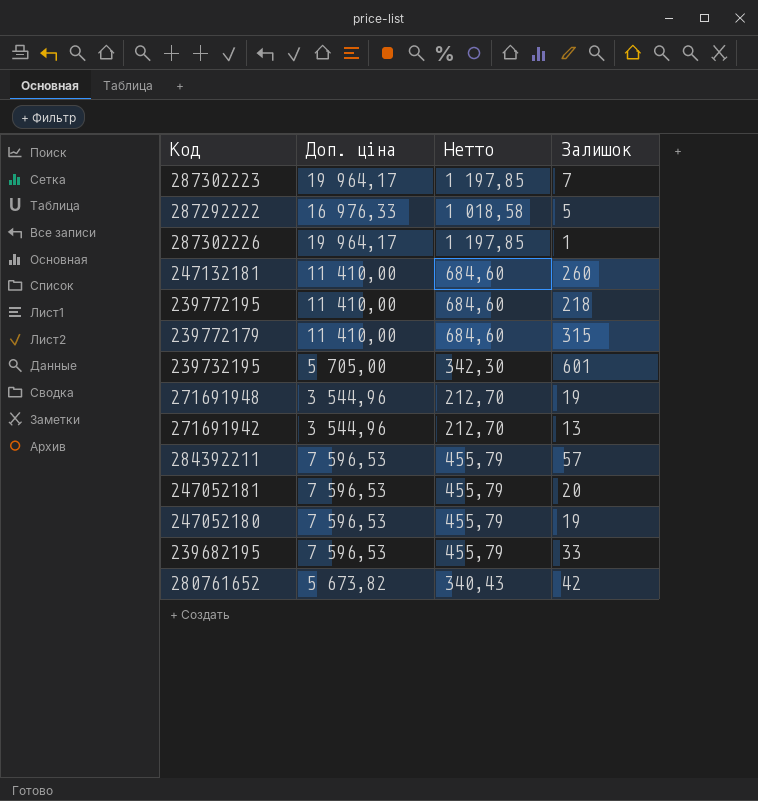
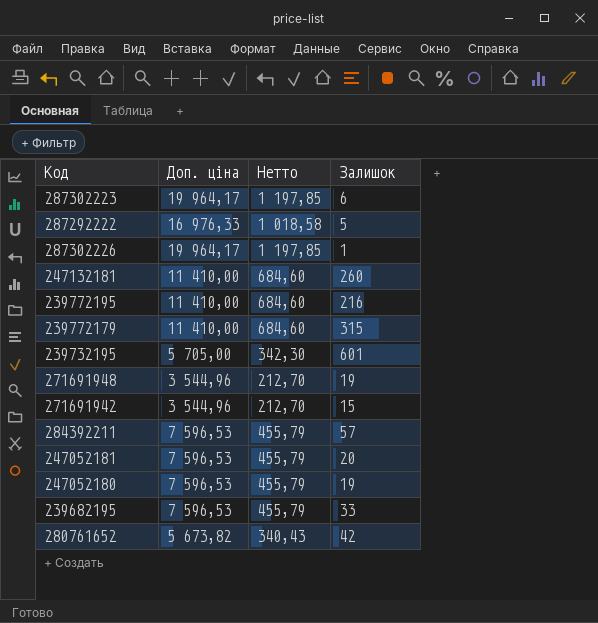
287302223 | Залишок: 7 -> 6
239772195 | Залишок: 218 -> 216
271691942 | Залишок: 13 -> 15

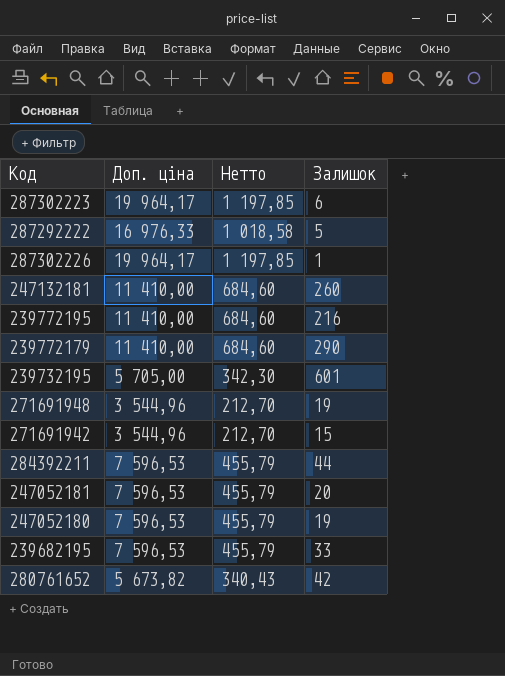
239772179 | Залишок: 315 -> 290
284392211 | Залишок: 57 -> 44

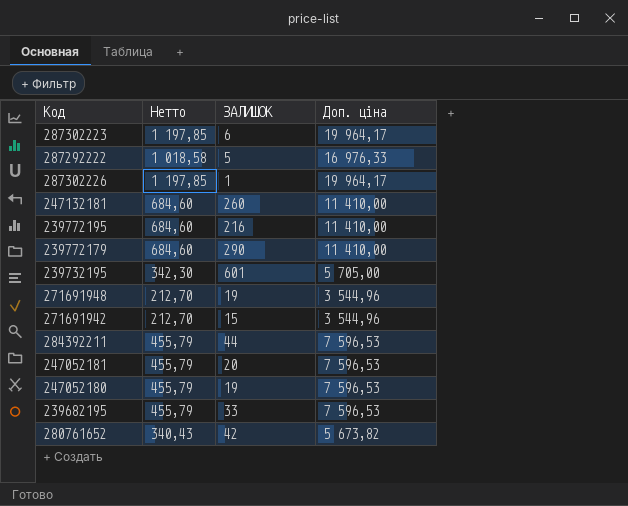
column name: Залишок -> ЗАЛИШОК
column Доп. ціна | position: 2 -> 4

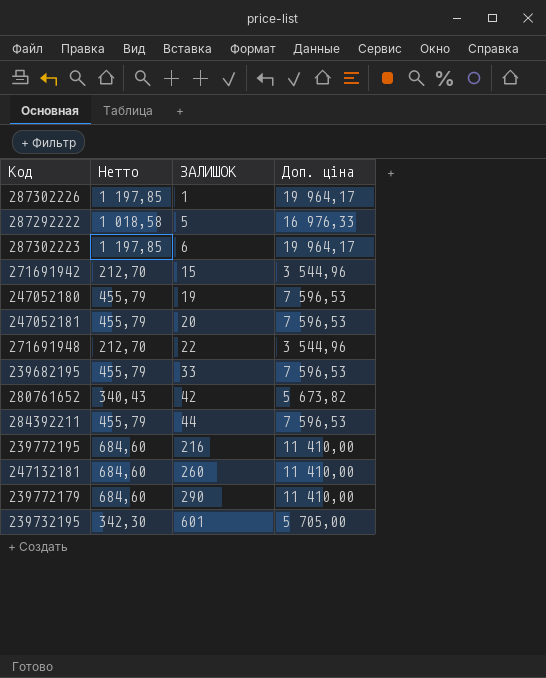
row order: none -> ЗАЛИШОК ascending
271691948 | ЗАЛИШОК: 19 -> 22

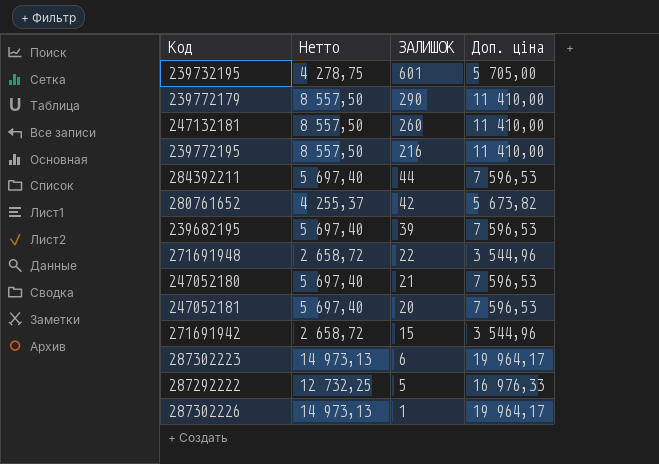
row order: ЗАЛИШОК ascending -> ЗАЛИШОК descending
column Нетто | formula: [Доп. ціна] * 0,06 -> [Доп. ціна] * 0,75
239682195 | ЗАЛИШОК: 33 -> 39
247052180 | ЗАЛИШОК: 19 -> 21

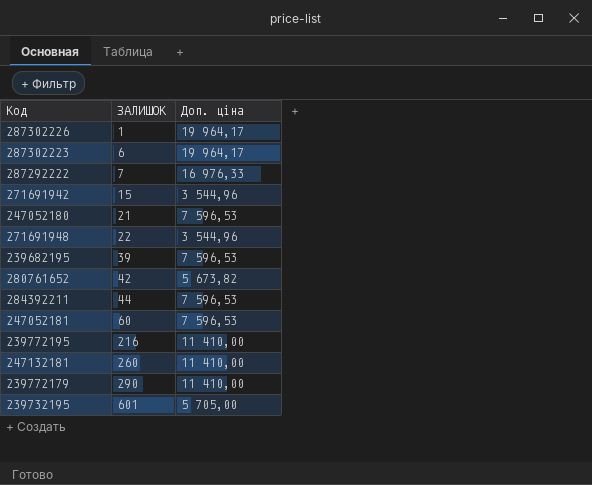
row order: ЗАЛИШОК descending -> ЗАЛИШОК ascending
column Нетто | formula: [Доп. ціна] * 0,75 -> none
287292222 | ЗАЛИШОК: 5 -> 7
247052181 | ЗАЛИШОК: 20 -> 60

